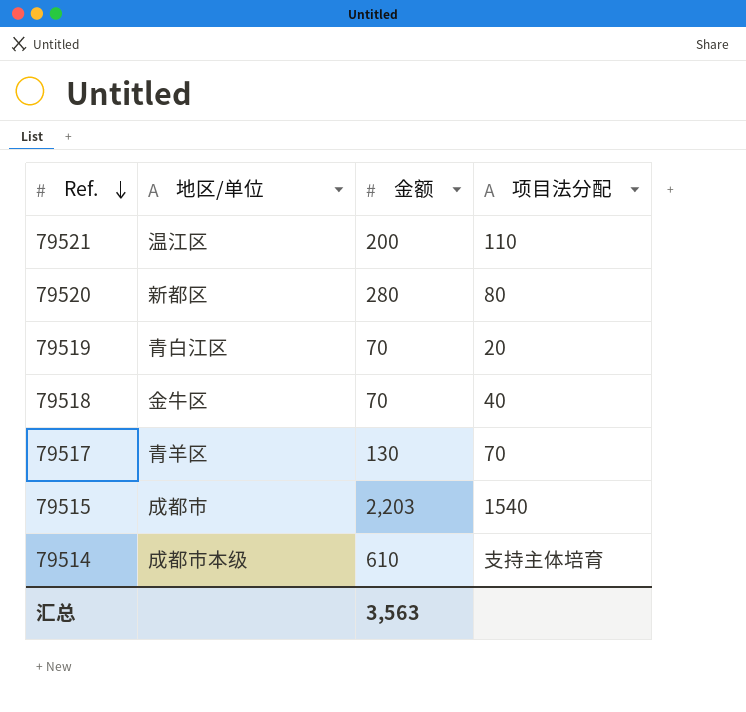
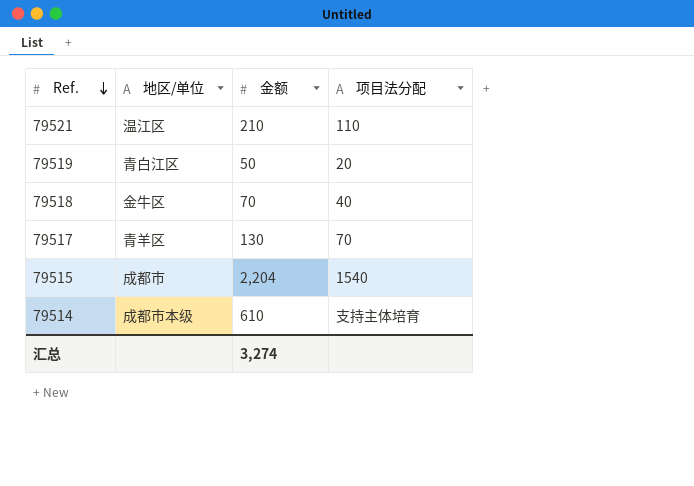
row 79520: 新都区 | 280 | 80 -> none
79521 | 金额: 200 -> 210
79519 | 金额: 70 -> 50
79515 | 金额: 2,203 -> 2,204
汇总 | 金额: 3,563 -> 3,274

